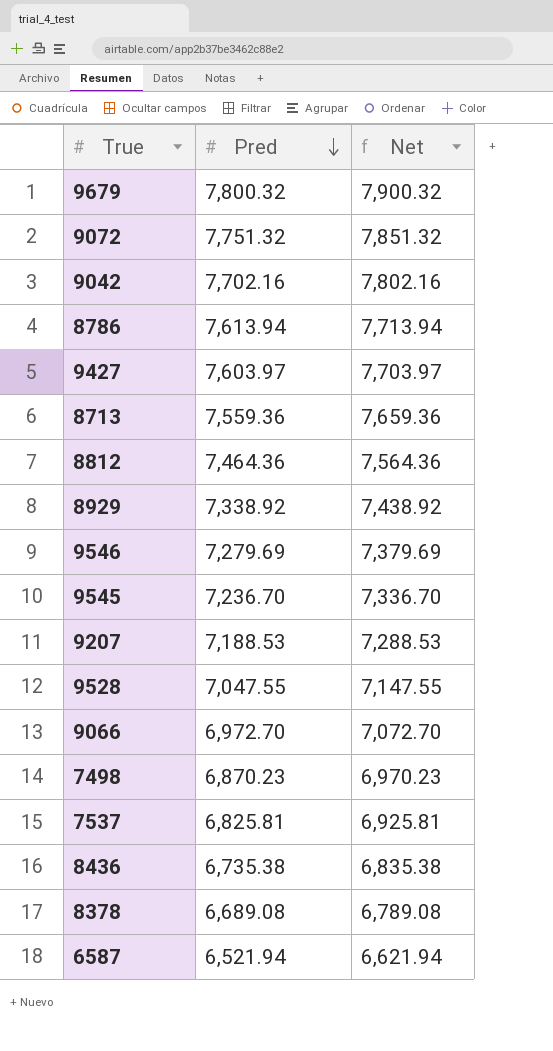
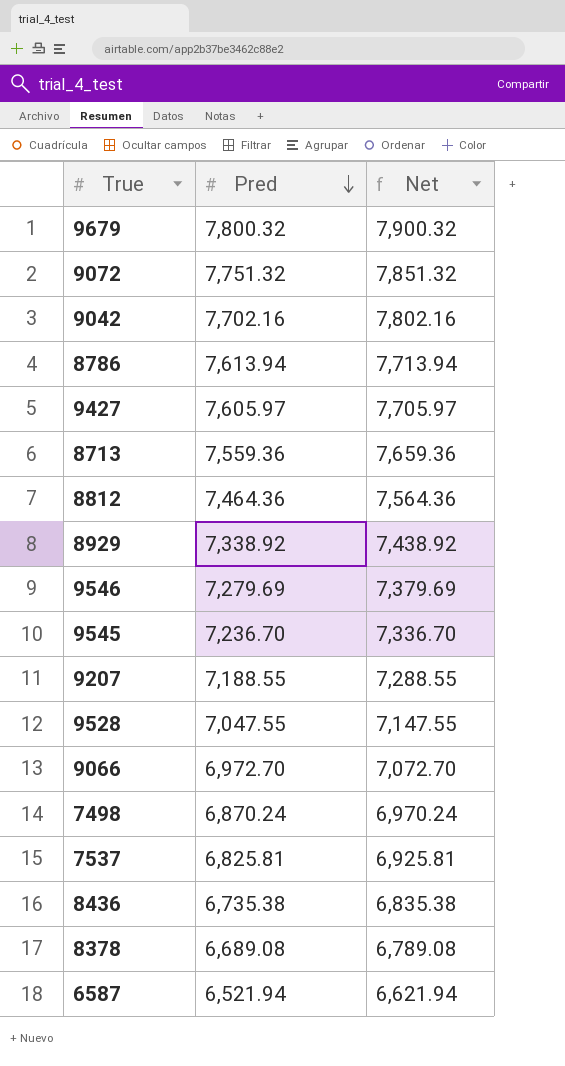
9427 | Pred: 7,603.97 -> 7,605.97
9427 | Net: 7,703.97 -> 7,705.97
9207 | Pred: 7,188.53 -> 7,188.55
9207 | Net: 7,288.53 -> 7,288.55
7498 | Pred: 6,870.23 -> 6,870.24
7498 | Net: 6,970.23 -> 6,970.24

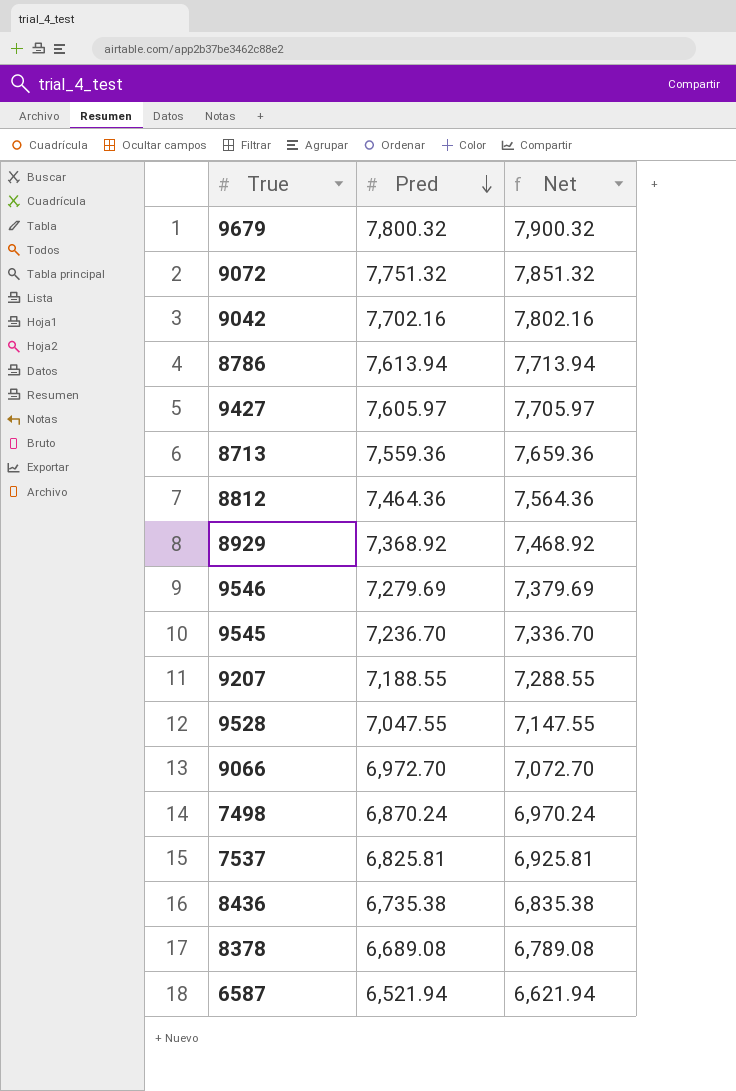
8929 | Pred: 7,338.92 -> 7,368.92
8929 | Net: 7,438.92 -> 7,468.92

